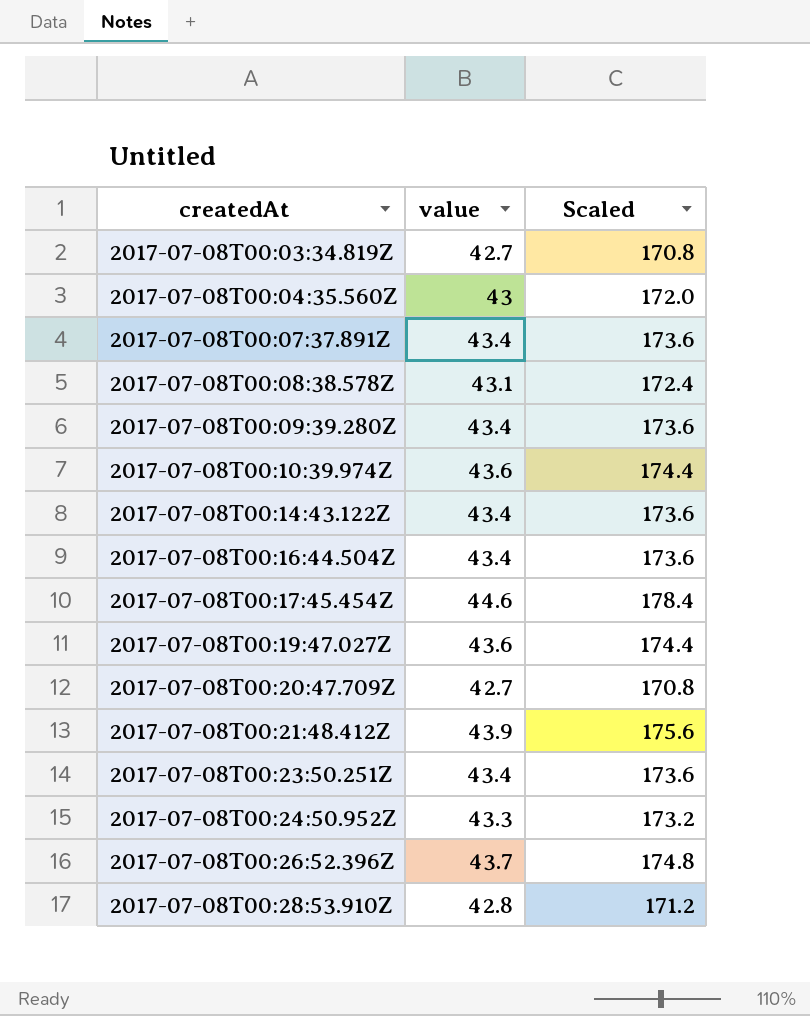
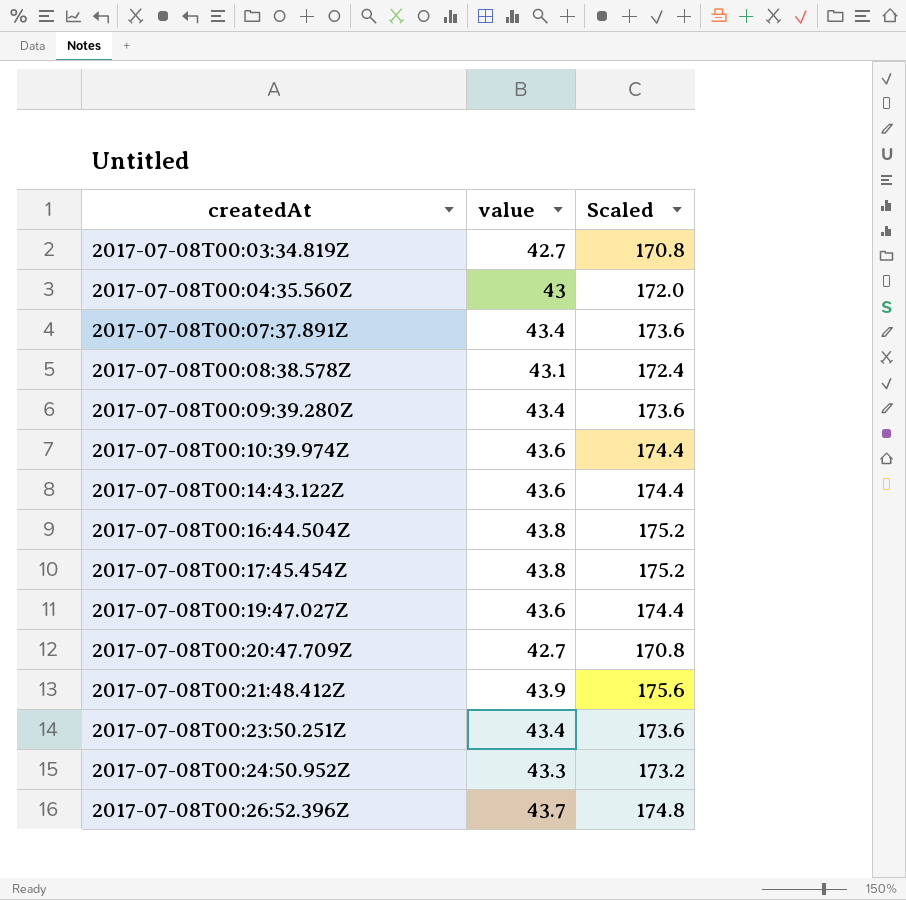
row 2017-07-08T00:28:53.910Z: 42.8 | 171.2 -> none
2017-07-08T00:14:43.122Z | value: 43.4 -> 43.6
2017-07-08T00:14:43.122Z | Scaled: 173.6 -> 174.4
2017-07-08T00:16:44.504Z | value: 43.4 -> 43.8
2017-07-08T00:16:44.504Z | Scaled: 173.6 -> 175.2
2017-07-08T00:17:45.454Z | value: 44.6 -> 43.8
2017-07-08T00:17:45.454Z | Scaled: 178.4 -> 175.2

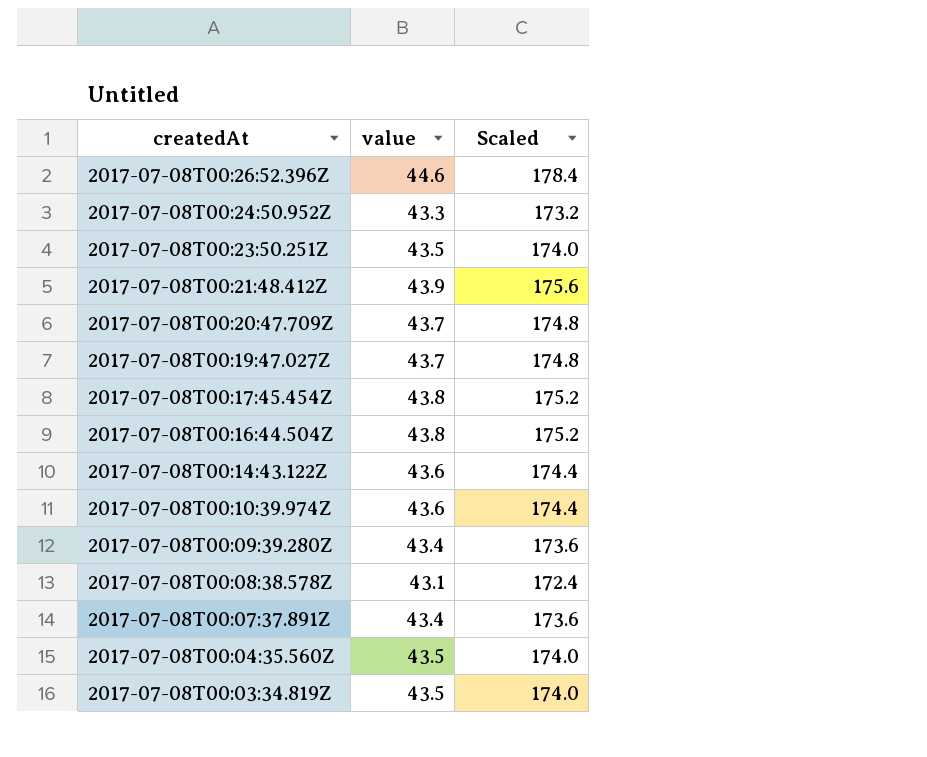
row order: createdAt ascending -> createdAt descending
2017-07-08T00:26:52.396Z | value: 43.7 -> 44.6
2017-07-08T00:26:52.396Z | Scaled: 174.8 -> 178.4
2017-07-08T00:23:50.251Z | value: 43.4 -> 43.5
2017-07-08T00:23:50.251Z | Scaled: 173.6 -> 174.0
2017-07-08T00:20:47.709Z | value: 42.7 -> 43.7
2017-07-08T00:20:47.709Z | Scaled: 170.8 -> 174.8
2017-07-08T00:19:47.027Z | value: 43.6 -> 43.7
2017-07-08T00:19:47.027Z | Scaled: 174.4 -> 174.8
2017-07-08T00:04:35.560Z | value: 43 -> 43.5
2017-07-08T00:04:35.560Z | Scaled: 172.0 -> 174.0
2017-07-08T00:03:34.819Z | value: 42.7 -> 43.5
2017-07-08T00:03:34.819Z | Scaled: 170.8 -> 174.0

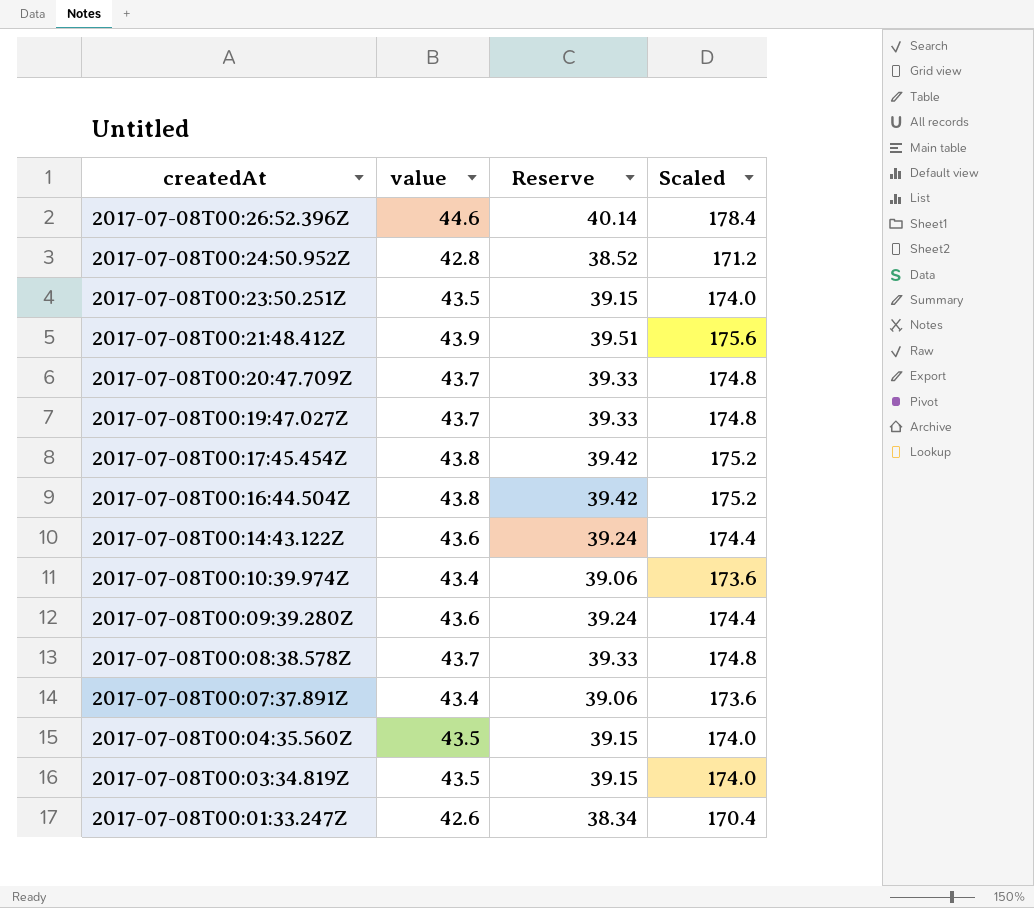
column Reserve | formula: none -> [value] * 0.9
2017-07-08T00:24:50.952Z | value: 43.3 -> 42.8
2017-07-08T00:24:50.952Z | Scaled: 173.2 -> 171.2
2017-07-08T00:10:39.974Z | value: 43.6 -> 43.4
2017-07-08T00:10:39.974Z | Scaled: 174.4 -> 173.6
2017-07-08T00:09:39.280Z | value: 43.4 -> 43.6
2017-07-08T00:09:39.280Z | Scaled: 173.6 -> 174.4
2017-07-08T00:08:38.578Z | value: 43.1 -> 43.7
2017-07-08T00:08:38.578Z | Scaled: 172.4 -> 174.8
row 2017-07-08T00:01:33.247Z: none -> 42.6 | 38.34 | 170.4

